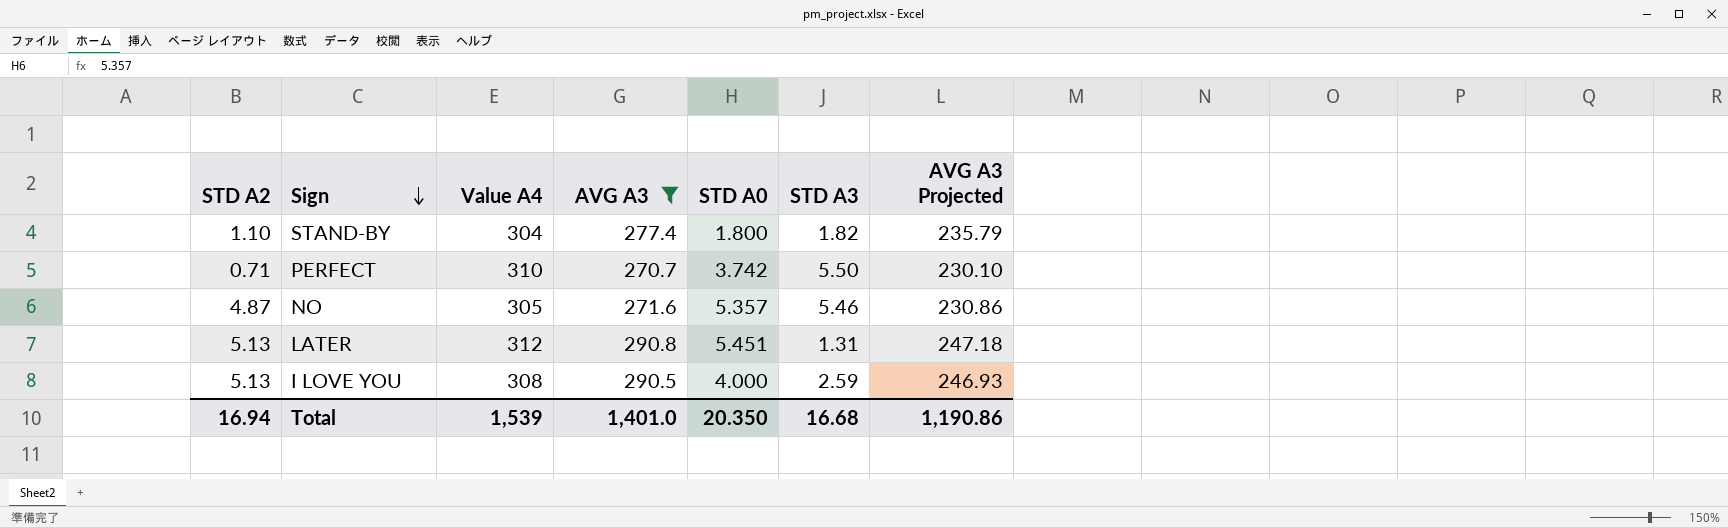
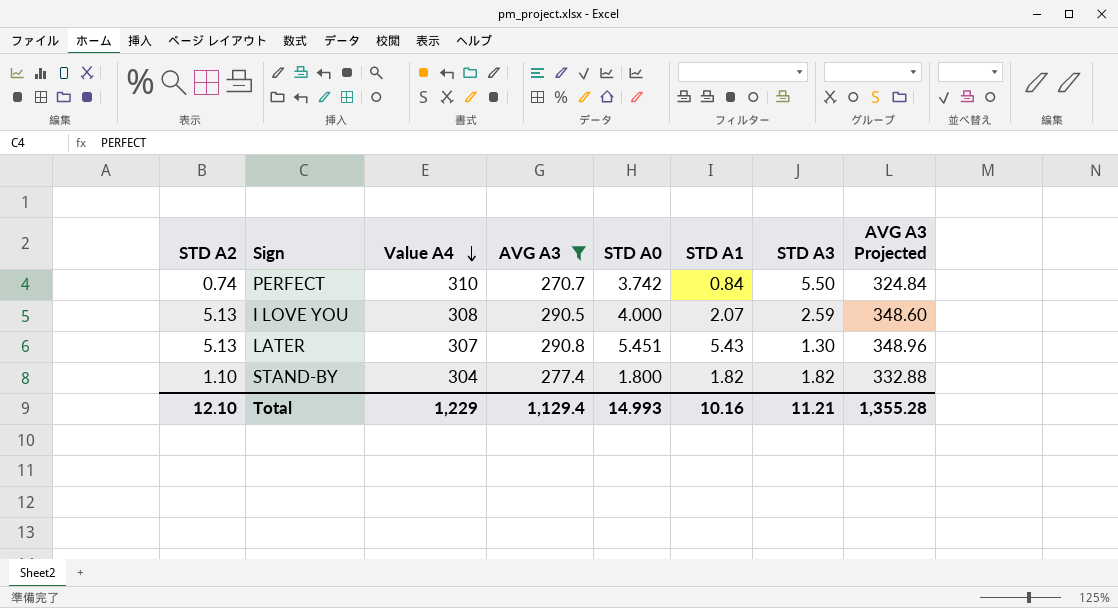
row order: Sign descending -> Value A4 descending
column STD A1 | position: none -> 6
column AVG A3 Projected | formula: [AVG A3] * 0.85 -> [AVG A3] * 1.2
row NO: 4.87 | 305 | 271.6 | 5.357 | 5.46 | 230.86 -> none
PERFECT | STD A2: 0.71 -> 0.74
LATER | Value A4: 312 -> 307
LATER | STD A3: 1.31 -> 1.30
Total | STD A2: 16.94 -> 12.10
Total | Value A4: 1,539 -> 1,229
Total | AVG A3: 1,401.0 -> 1,129.4
Total | STD A0: 20.350 -> 14.993
Total | STD A3: 16.68 -> 11.21
Total | AVG A3 Projected: 1,190.86 -> 1,355.28

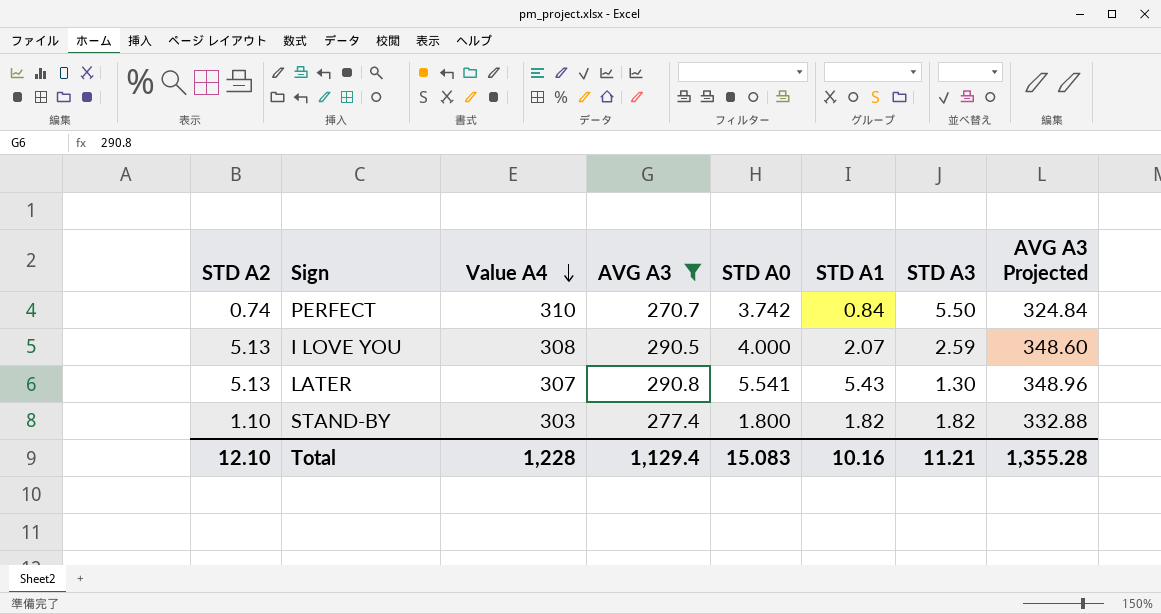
LATER | STD A0: 5.451 -> 5.541
STAND-BY | Value A4: 304 -> 303
Total | Value A4: 1,229 -> 1,228
Total | STD A0: 14.993 -> 15.083

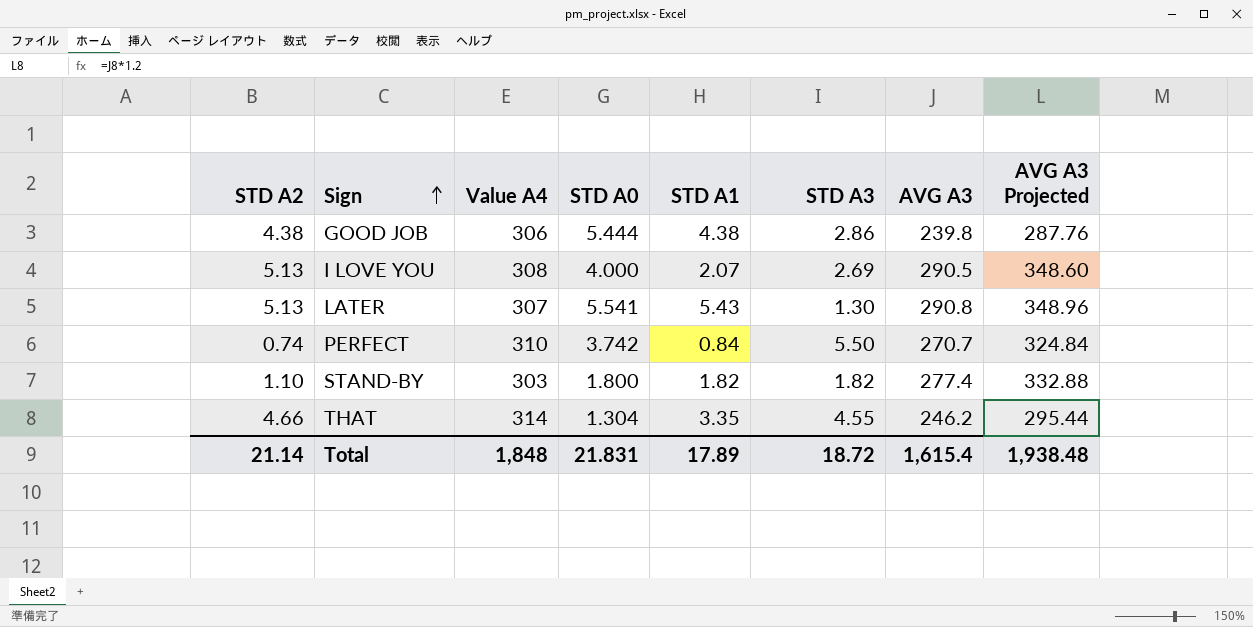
filter: AVG A3 >= 270.7 -> none
row order: Value A4 descending -> Sign ascending
column AVG A3 | position: 4 -> 7
I LOVE YOU | STD A3: 2.59 -> 2.69
Total | STD A2: 12.10 -> 21.14
Total | Value A4: 1,228 -> 1,848
Total | STD A0: 15.083 -> 21.831
Total | STD A1: 10.16 -> 17.89
Total | STD A3: 11.21 -> 18.72
Total | AVG A3: 1,129.4 -> 1,615.4
Total | AVG A3 Projected: 1,355.28 -> 1,938.48

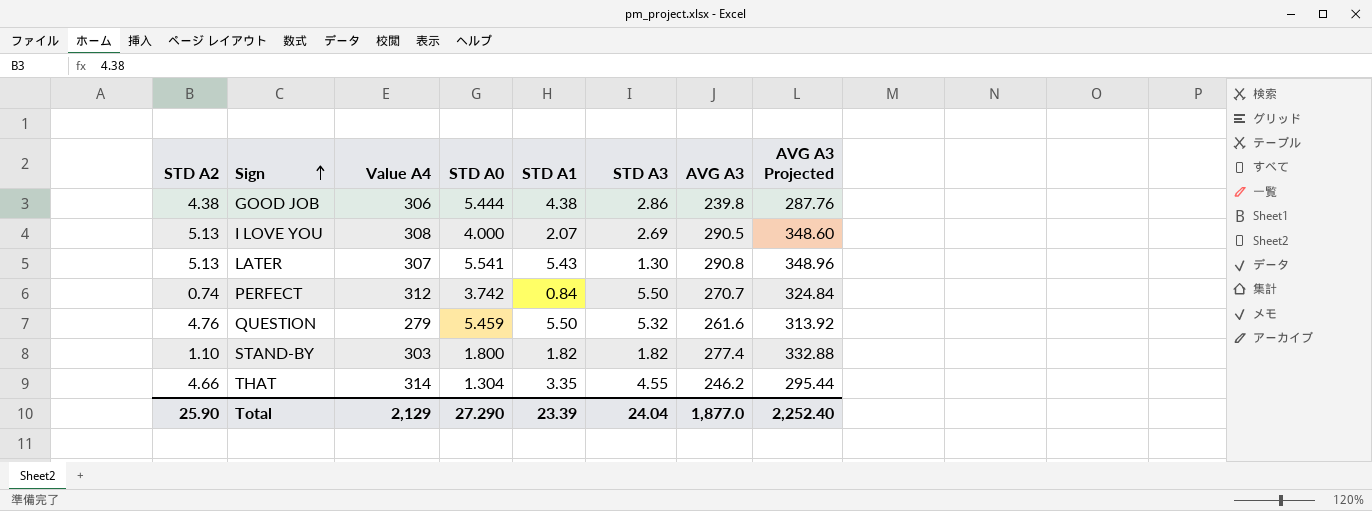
PERFECT | Value A4: 310 -> 312
row QUESTION: none -> 4.76 | 279 | 5.459 | 5.50 | 5.32 | 261.6 | 313.92
Total | STD A2: 21.14 -> 25.90
Total | Value A4: 1,848 -> 2,129
Total | STD A0: 21.831 -> 27.290
Total | STD A1: 17.89 -> 23.39
Total | STD A3: 18.72 -> 24.04
Total | AVG A3: 1,615.4 -> 1,877.0
Total | AVG A3 Projected: 1,938.48 -> 2,252.40

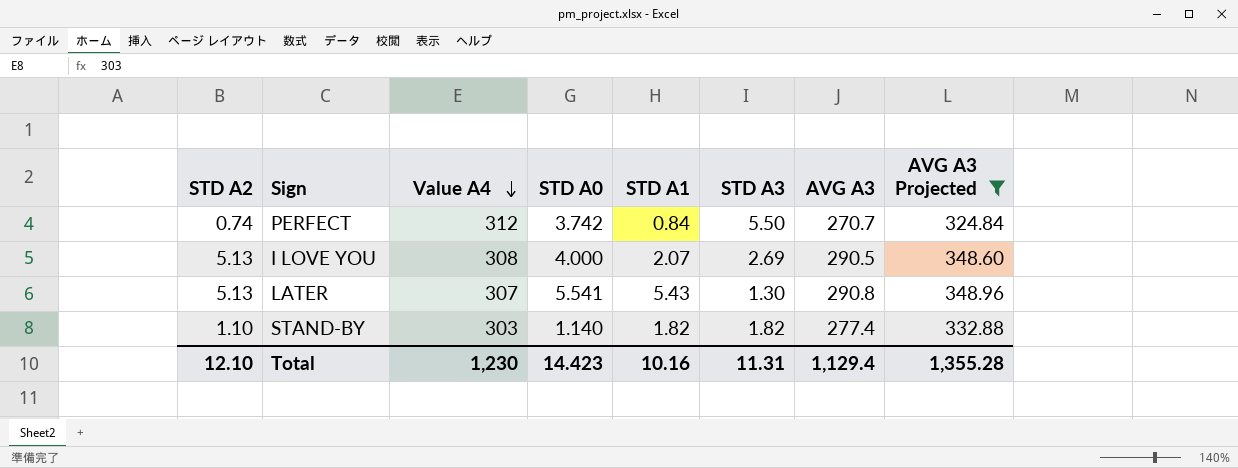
filter: none -> AVG A3 Projected >= 324.84
row order: Sign ascending -> Value A4 descending
STAND-BY | STD A0: 1.800 -> 1.140
Total | STD A2: 25.90 -> 12.10
Total | Value A4: 2,129 -> 1,230
Total | STD A0: 27.290 -> 14.423
Total | STD A1: 23.39 -> 10.16
Total | STD A3: 24.04 -> 11.31
Total | AVG A3: 1,877.0 -> 1,129.4
Total | AVG A3 Projected: 2,252.40 -> 1,355.28

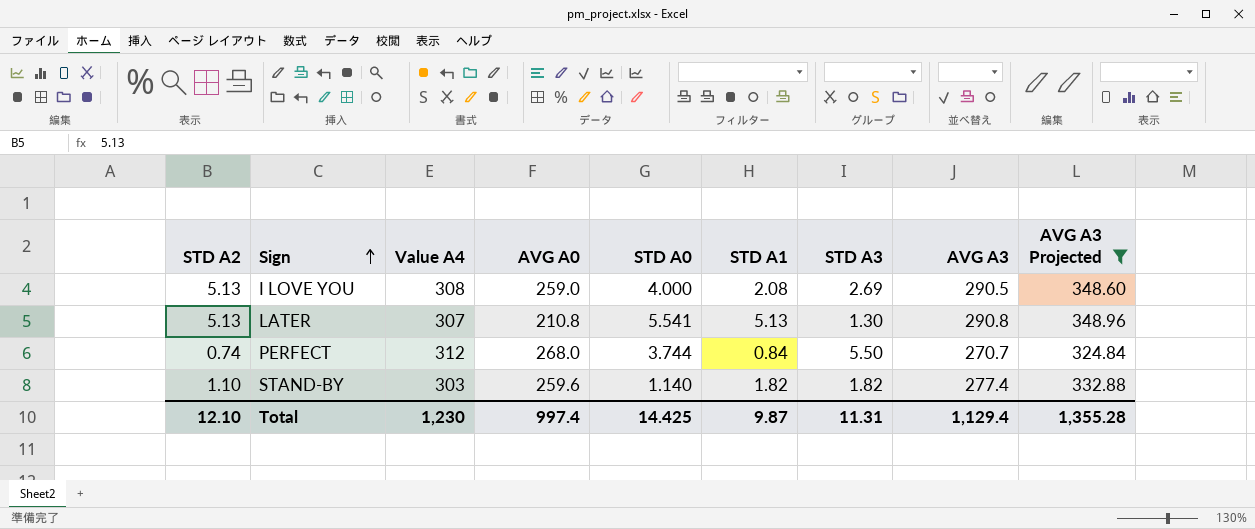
row order: Value A4 descending -> Sign ascending
column AVG A0 | position: none -> 4
I LOVE YOU | STD A1: 2.07 -> 2.08
LATER | STD A1: 5.43 -> 5.13
PERFECT | STD A0: 3.742 -> 3.744
Total | STD A0: 14.423 -> 14.425
Total | STD A1: 10.16 -> 9.87

